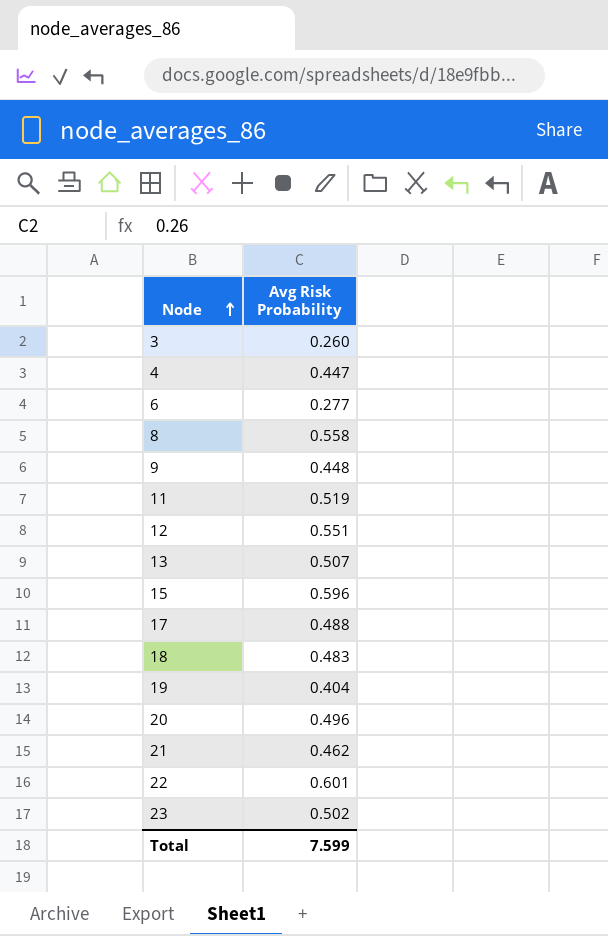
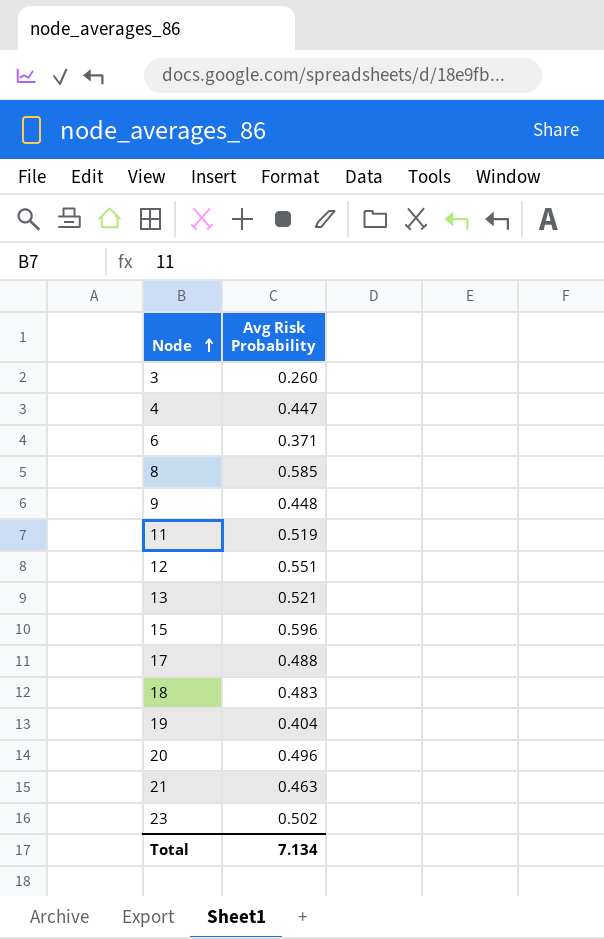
row 22: 0.601 -> none
6 | Avg Risk Probability: 0.277 -> 0.371
8 | Avg Risk Probability: 0.558 -> 0.585
13 | Avg Risk Probability: 0.507 -> 0.521
21 | Avg Risk Probability: 0.462 -> 0.463
Total | Avg Risk Probability: 7.599 -> 7.134

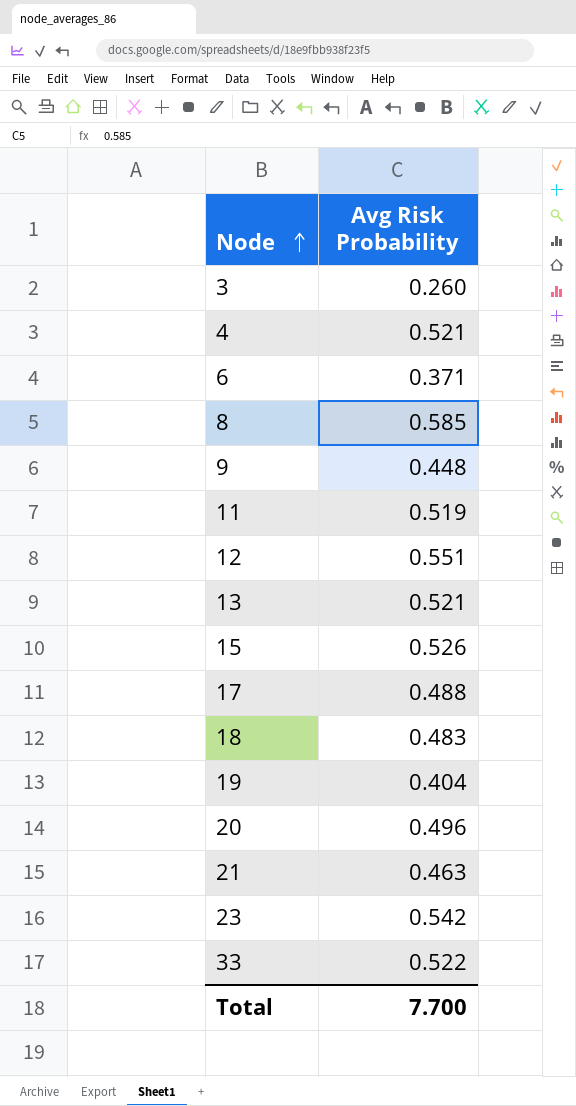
4 | Avg Risk Probability: 0.447 -> 0.521
15 | Avg Risk Probability: 0.596 -> 0.526
23 | Avg Risk Probability: 0.502 -> 0.542
row 33: none -> 0.522
Total | Avg Risk Probability: 7.134 -> 7.700

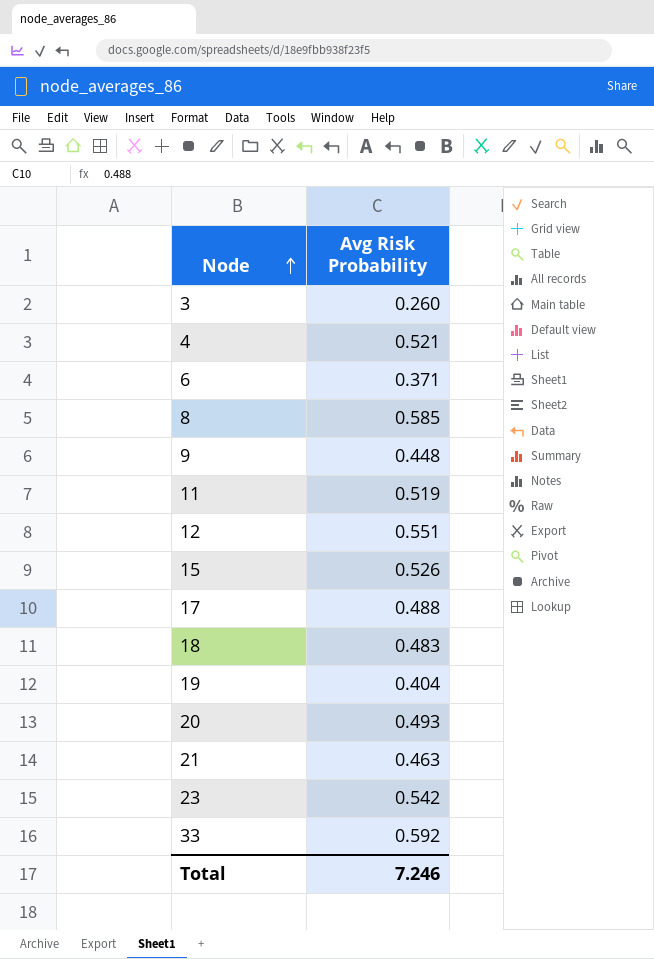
row 13: 0.521 -> none
20 | Avg Risk Probability: 0.496 -> 0.493
33 | Avg Risk Probability: 0.522 -> 0.592
Total | Avg Risk Probability: 7.700 -> 7.246

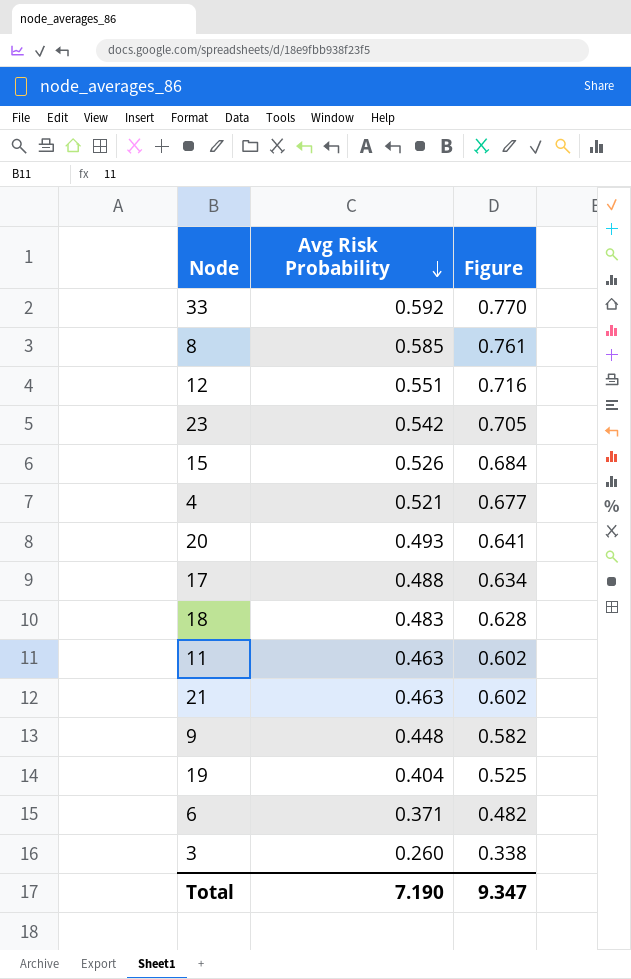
row order: Node ascending -> Avg Risk Probability descending
column Figure | formula: none -> [Avg Risk Probability] * 1.3
11 | Avg Risk Probability: 0.519 -> 0.463
Total | Avg Risk Probability: 7.246 -> 7.190

